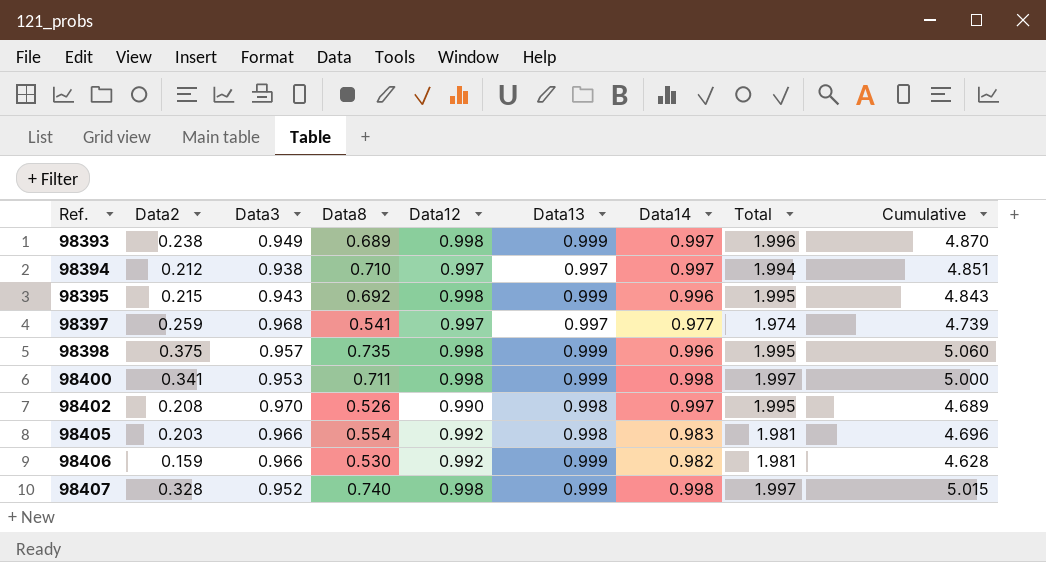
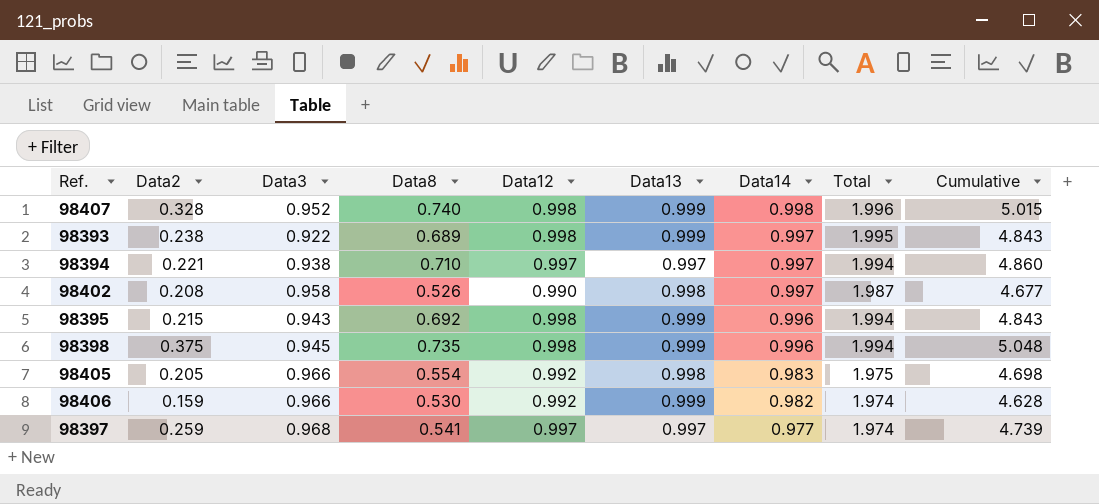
row order: Ref. ascending -> Data14 descending
column Total | formula: [Data13] + [Data14] -> [Data12] + [Data14]
row 98400: 0.341 | 0.953 | 0.711 | 0.998 | 0.999 | 0.998 | 1.997 | 5.000 -> none
98393 | Data3: 0.949 -> 0.922
98393 | Cumulative: 4.870 -> 4.843
98394 | Data2: 0.212 -> 0.221
98394 | Cumulative: 4.851 -> 4.860
98402 | Data3: 0.970 -> 0.958
98402 | Cumulative: 4.689 -> 4.677
98398 | Data3: 0.957 -> 0.945
98398 | Cumulative: 5.060 -> 5.048
98405 | Data2: 0.203 -> 0.205
98405 | Cumulative: 4.696 -> 4.698

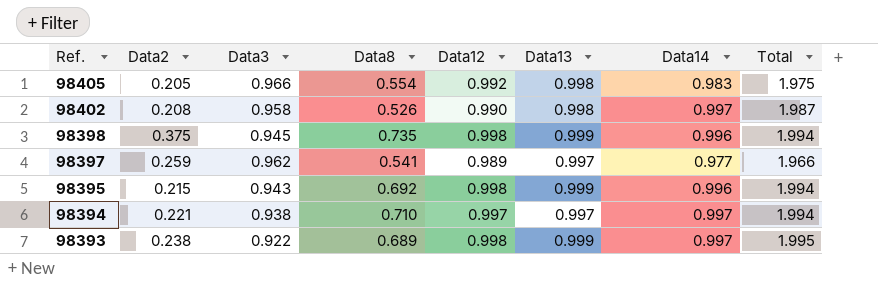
row order: Data14 descending -> Ref. descending
column Cumulative | formula: [Data2] + [Data3] + [Data8] + [Data12] + [Data13] + [Data14] -> none
row 98407: 0.328 | 0.952 | 0.740 | 0.998 | 0.999 | 0.998 | 1.996 | 5.015 -> none
row 98406: 0.159 | 0.966 | 0.530 | 0.992 | 0.999 | 0.982 | 1.974 | 4.628 -> none
98397 | Data3: 0.968 -> 0.962
98397 | Data12: 0.997 -> 0.989
98397 | Total: 1.974 -> 1.966

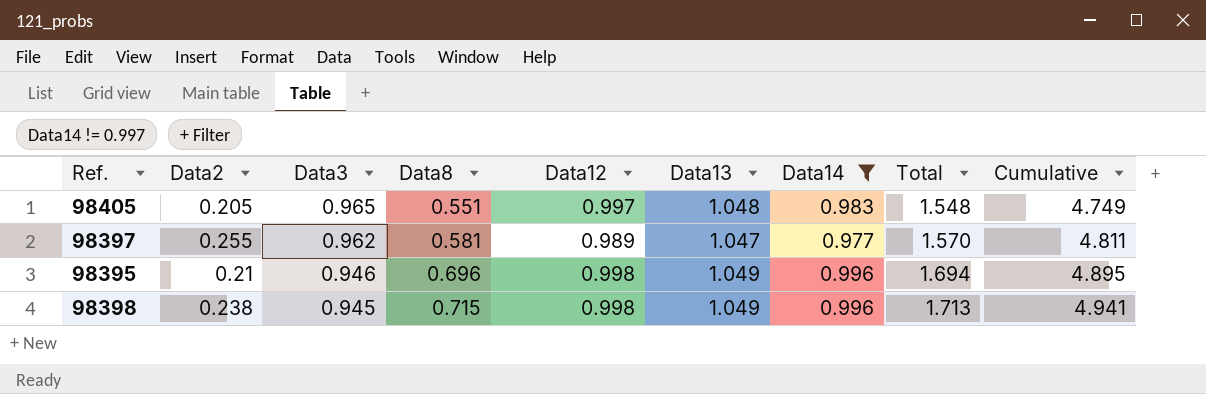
filter: none -> Data14 != 0.997
row order: Ref. descending -> Data3 descending
column Total | formula: [Data12] + [Data14] -> [Data8] + [Data12]
column Cumulative | formula: none -> [Data2] + [Data3] + [Data8] + [Data12] + [Data13] + [Data14]
98405 | Data3: 0.966 -> 0.965
98405 | Data8: 0.554 -> 0.551
98405 | Data12: 0.992 -> 0.997
98405 | Data13: 0.998 -> 1.048
98397 | Data2: 0.259 -> 0.255
98397 | Data8: 0.541 -> 0.581
98397 | Data13: 0.997 -> 1.047
98395 | Data2: 0.215 -> 0.21
98395 | Data3: 0.943 -> 0.946
98395 | Data8: 0.692 -> 0.696
98395 | Data13: 0.999 -> 1.049
98398 | Data2: 0.375 -> 0.238
98398 | Data8: 0.735 -> 0.715
98398 | Data13: 0.999 -> 1.049

